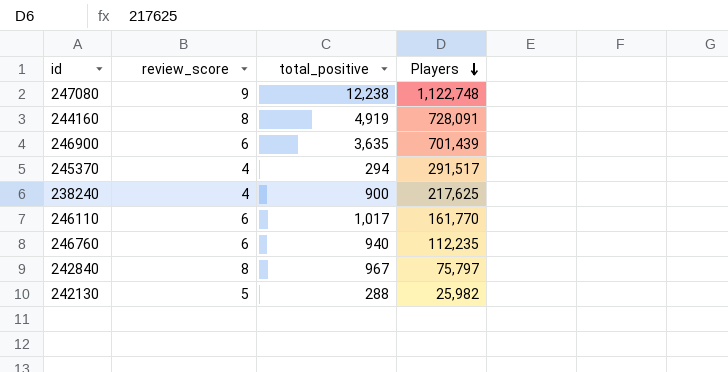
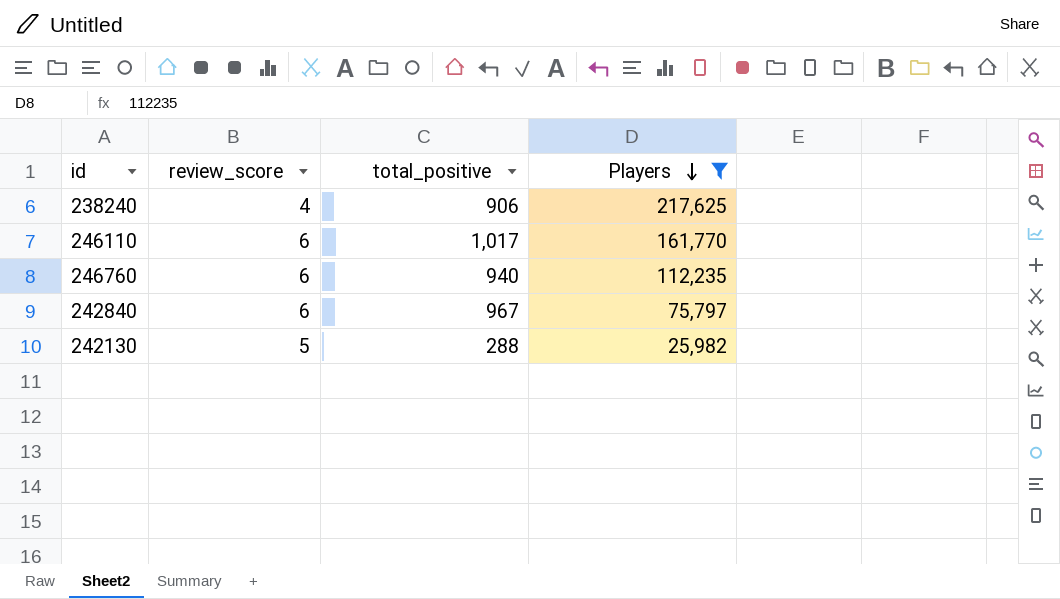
filter: none -> Players <= 217,625
238240 | total_positive: 900 -> 906
242840 | review_score: 8 -> 6

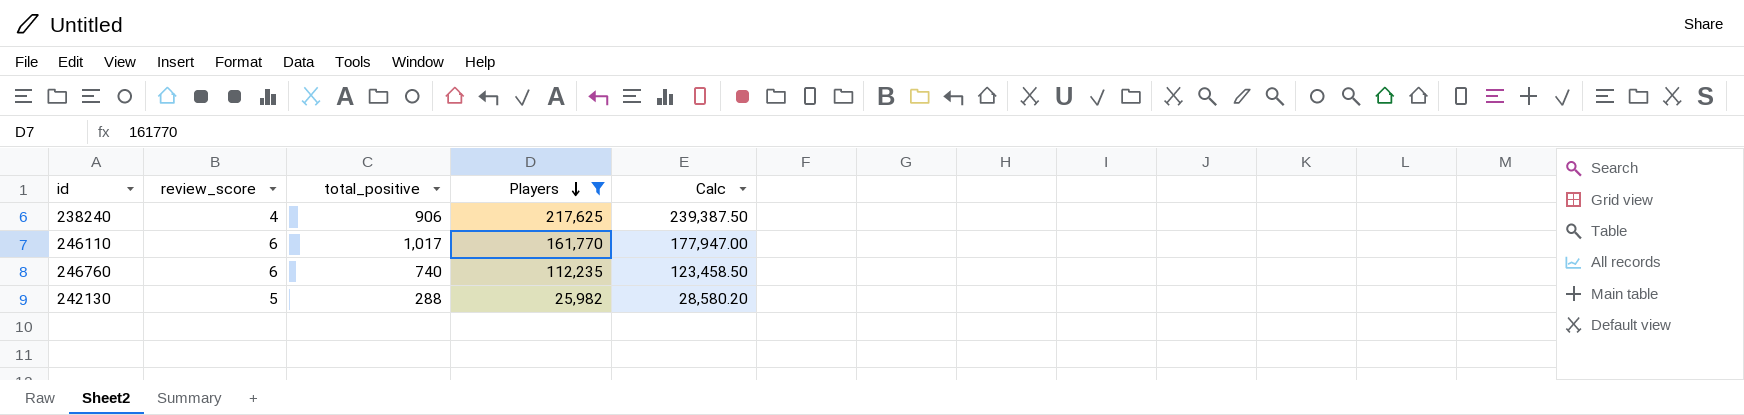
column Calc | formula: none -> [Players] * 1.1
row 242840: 6 | 967 | 75,797 -> none
246760 | total_positive: 940 -> 740

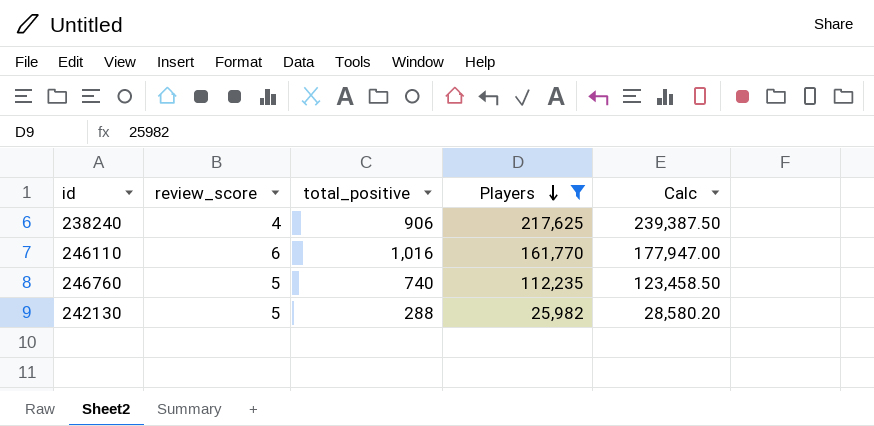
246110 | total_positive: 1,017 -> 1,016
246760 | review_score: 6 -> 5

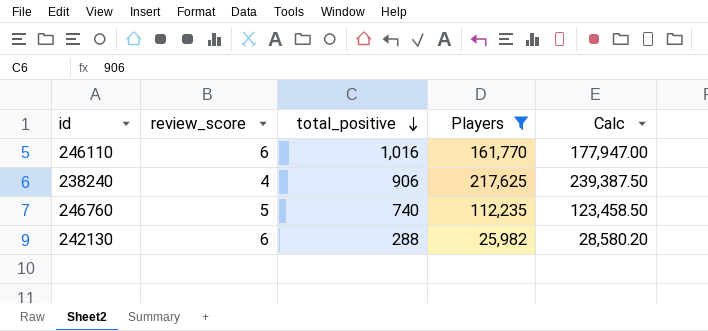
row order: Players descending -> total_positive descending
242130 | review_score: 5 -> 6

